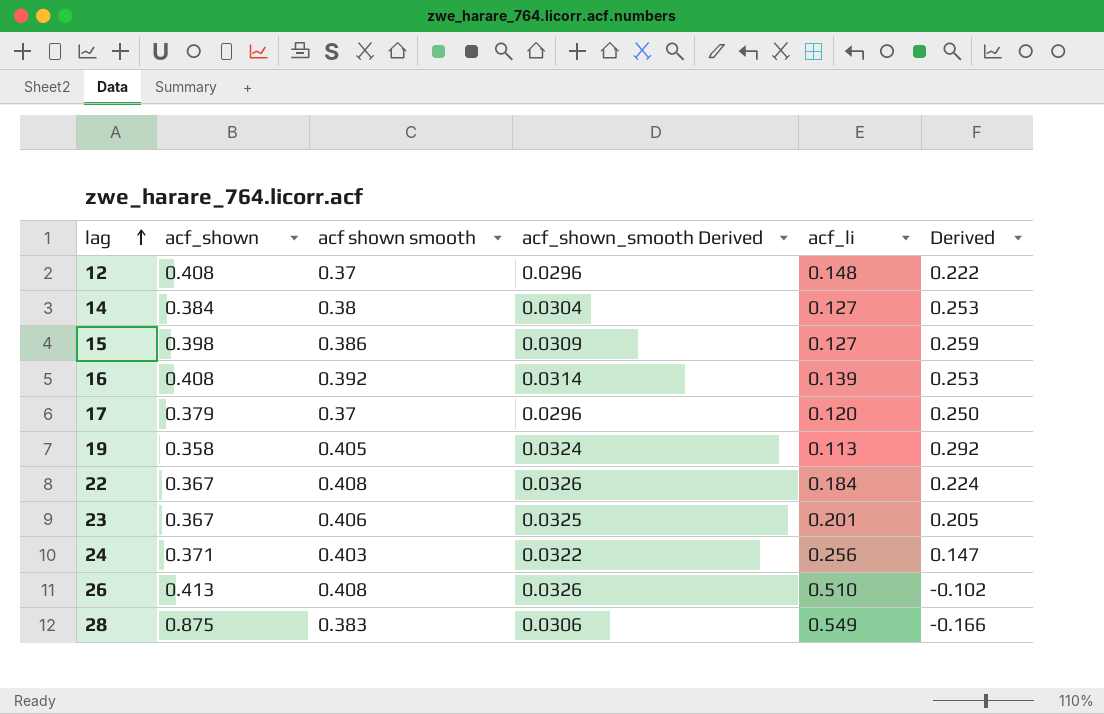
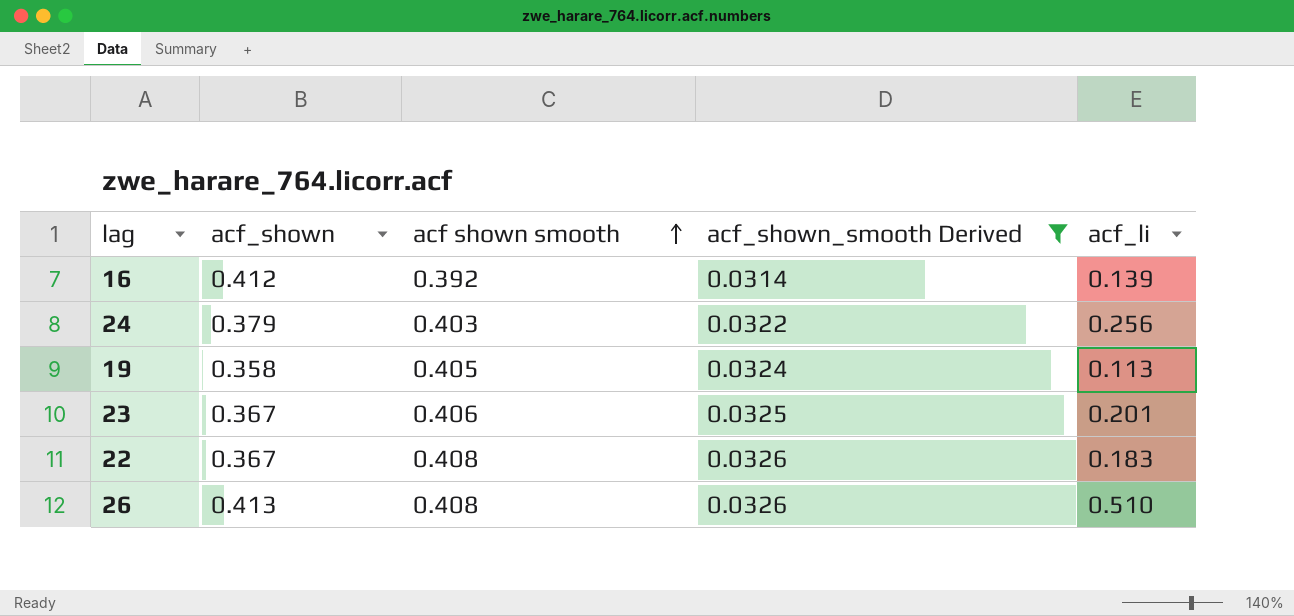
filter: none -> acf_shown_smooth Derived >= 0.0314
row order: lag ascending -> acf shown smooth ascending
column Derived | formula: [acf shown smooth] - [acf_li] -> none
16 | acf_shown: 0.408 -> 0.412
24 | acf_shown: 0.371 -> 0.379
22 | acf_li: 0.184 -> 0.183

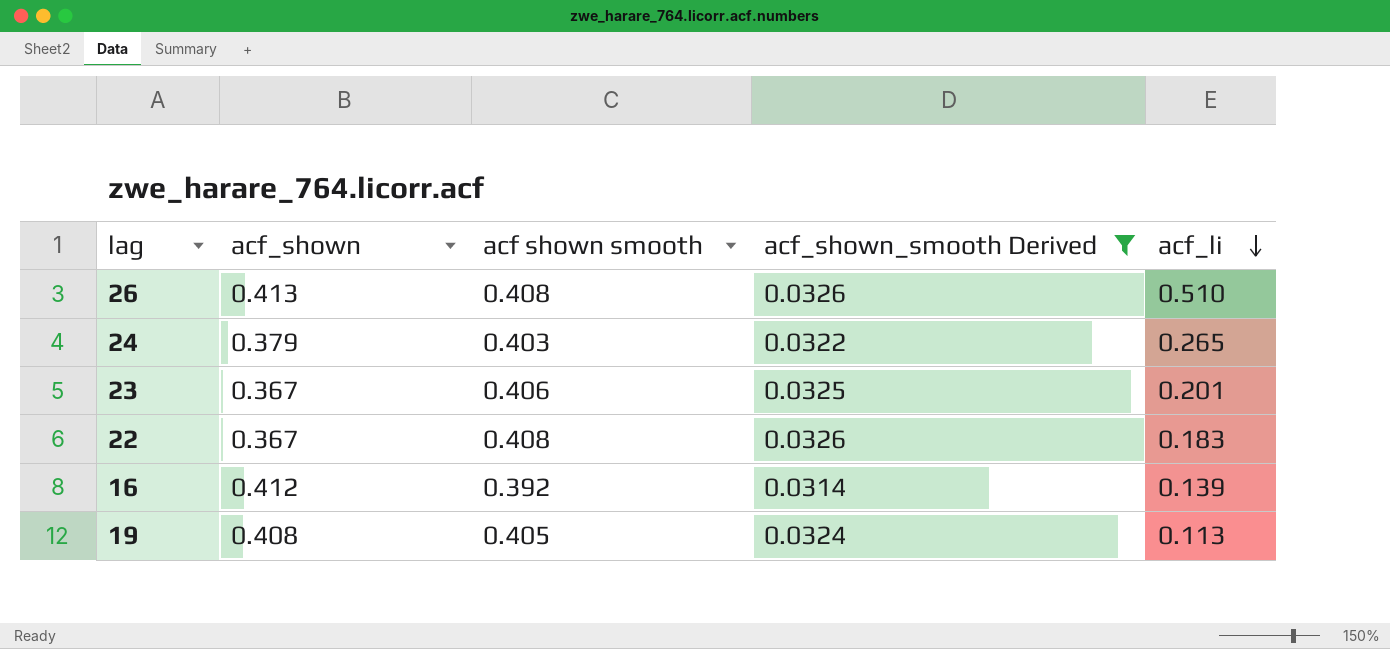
row order: acf shown smooth ascending -> acf_li descending
24 | acf_li: 0.256 -> 0.265
19 | acf_shown: 0.358 -> 0.408

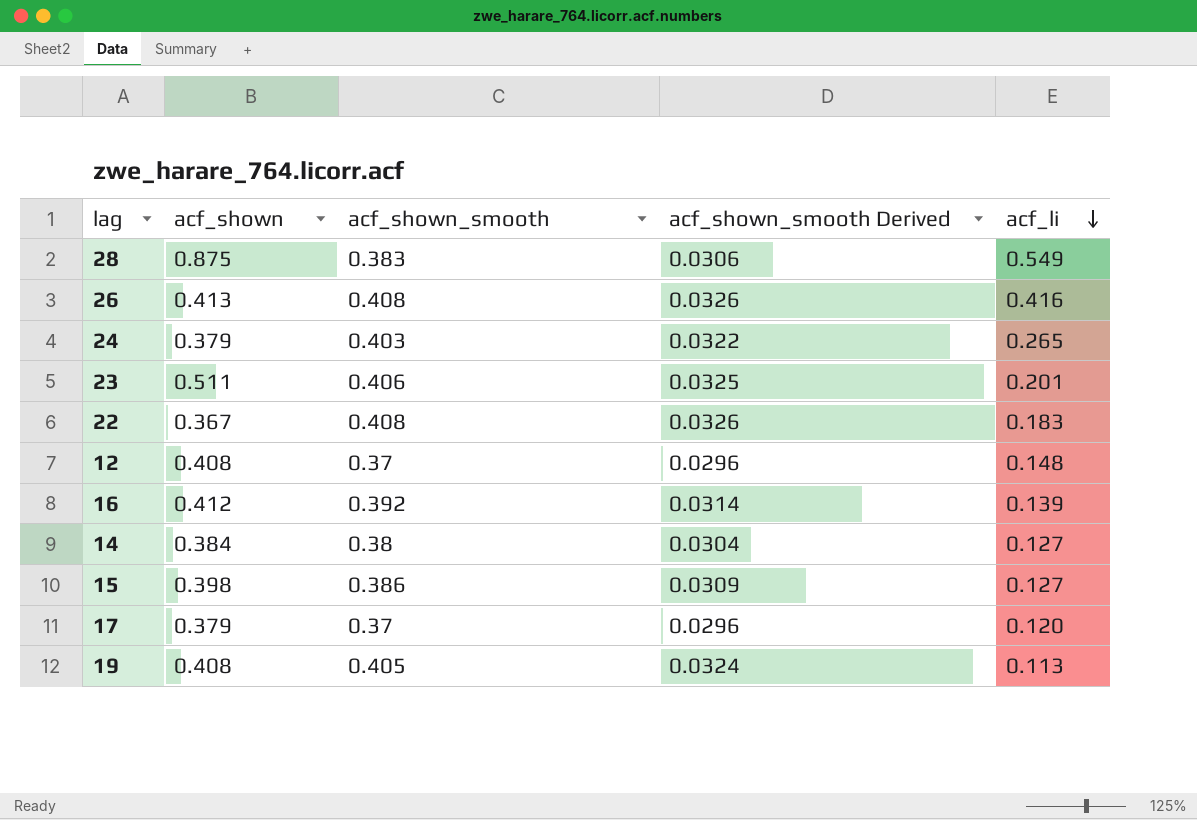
filter: acf_shown_smooth Derived >= 0.0314 -> none
column name: acf shown smooth -> acf_shown_smooth
26 | acf_li: 0.510 -> 0.416
23 | acf_shown: 0.367 -> 0.511

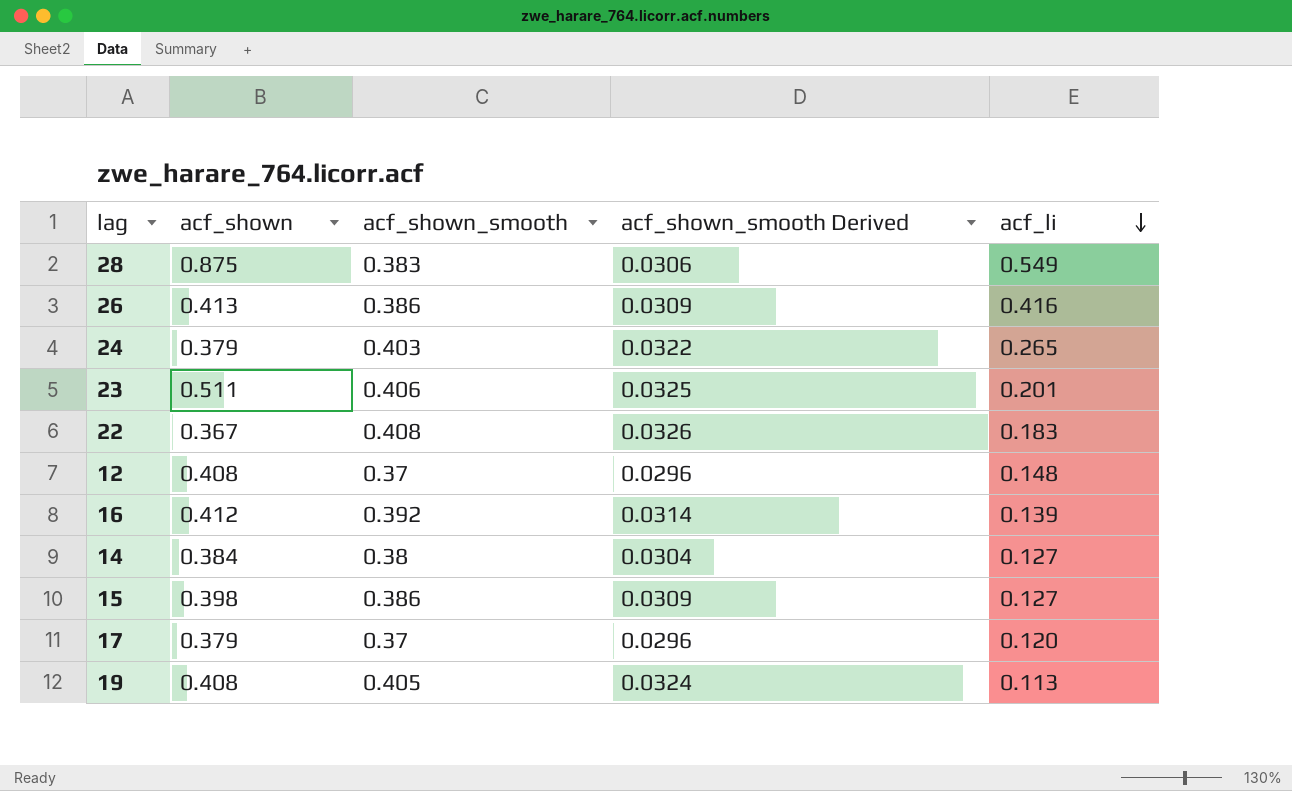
26 | acf_shown_smooth: 0.408 -> 0.386
26 | acf_shown_smooth Derived: 0.0326 -> 0.0309

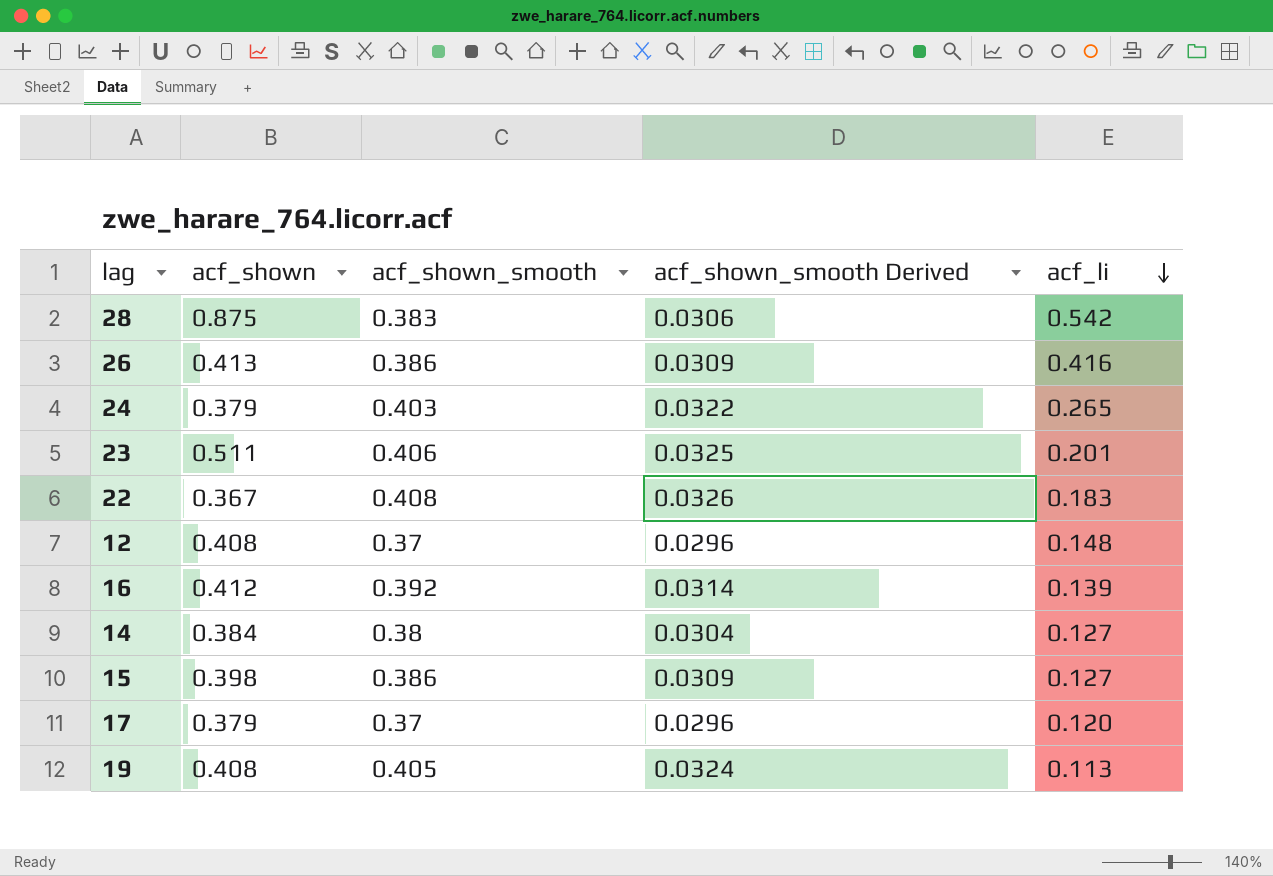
28 | acf_li: 0.549 -> 0.542

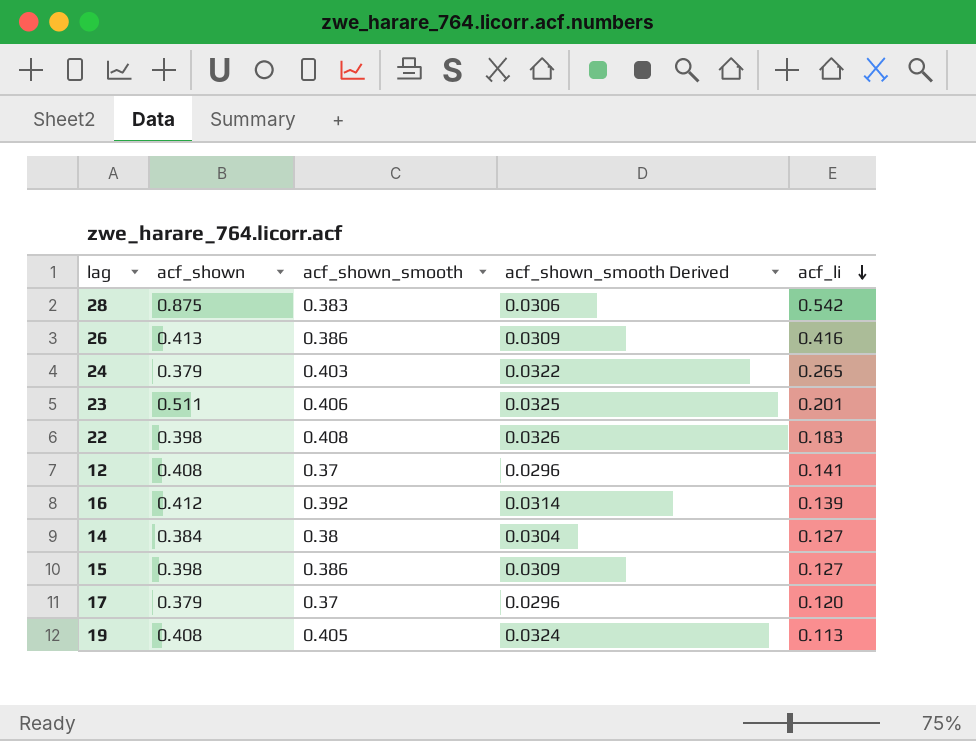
22 | acf_shown: 0.367 -> 0.398
12 | acf_li: 0.148 -> 0.141

